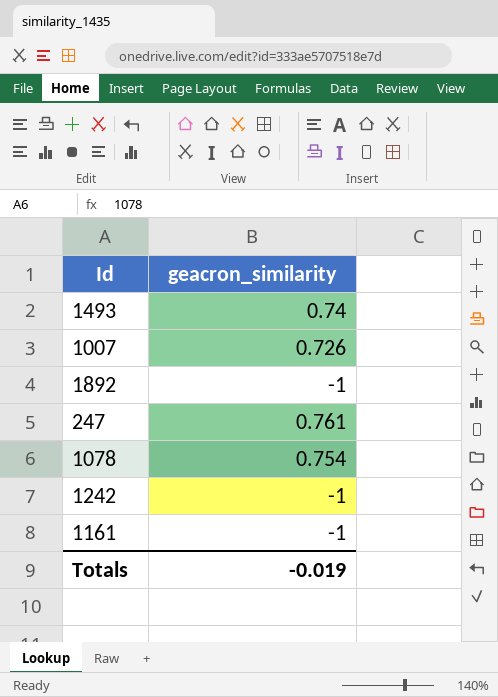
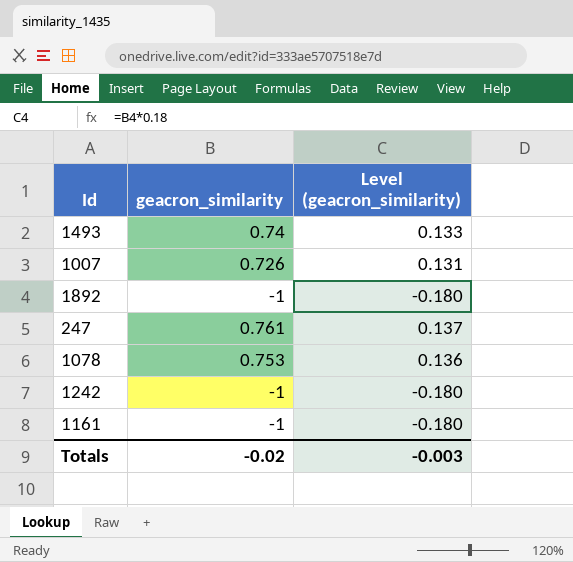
column Level (geacron_similarity) | formula: none -> [geacron_similarity] * 0.18
1078 | geacron_similarity: 0.754 -> 0.753
Totals | geacron_similarity: -0.019 -> -0.02

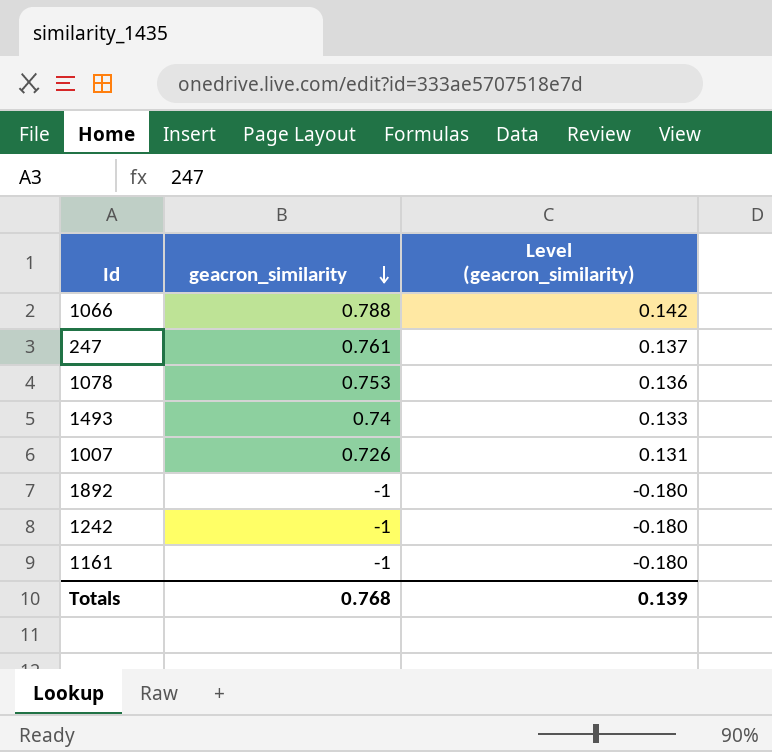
row order: none -> geacron_similarity descending
row 1066: none -> 0.788 | 0.142
Totals | geacron_similarity: -0.02 -> 0.768
Totals | Level (geacron_similarity): -0.003 -> 0.139

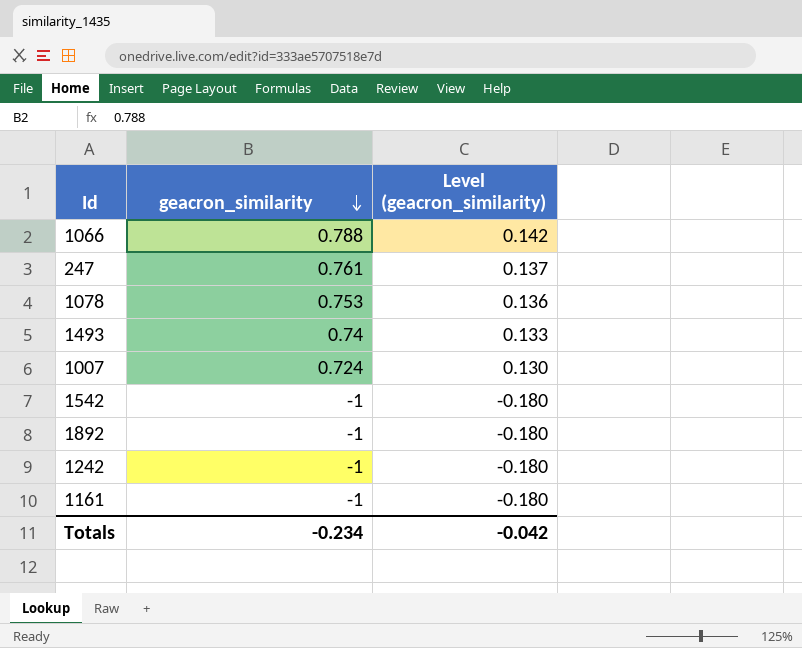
1007 | geacron_similarity: 0.726 -> 0.724
1007 | Level (geacron_similarity): 0.131 -> 0.130
row 1542: none -> -1 | -0.180
Totals | geacron_similarity: 0.768 -> -0.234
Totals | Level (geacron_similarity): 0.139 -> -0.042

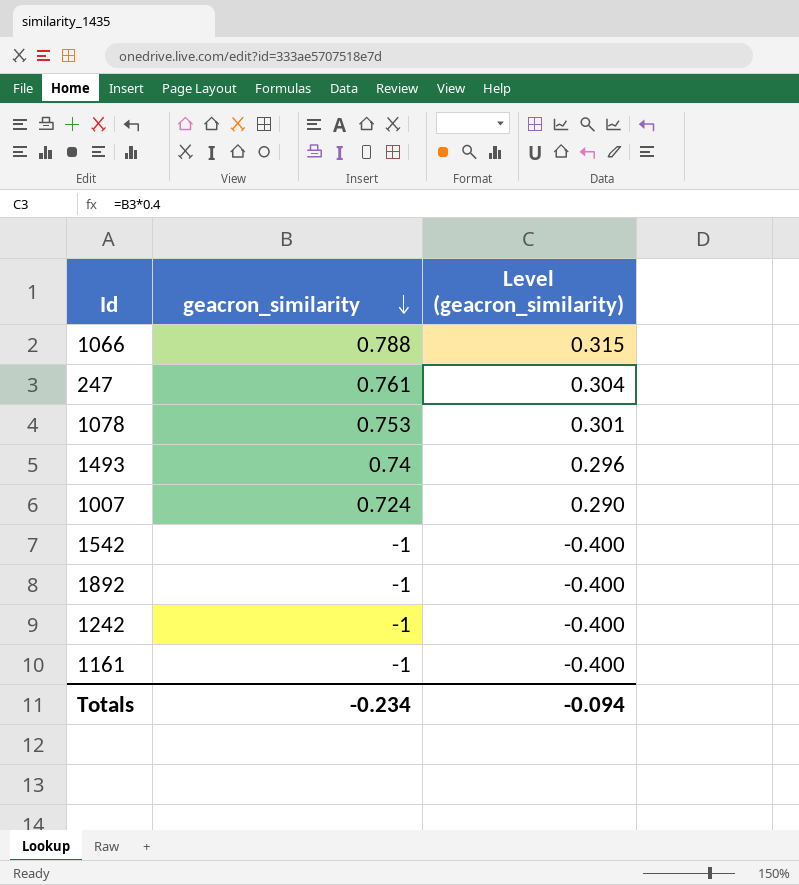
column Level (geacron_similarity) | formula: [geacron_similarity] * 0.18 -> [geacron_similarity] * 0.4
Totals | Level (geacron_similarity): -0.042 -> -0.094

